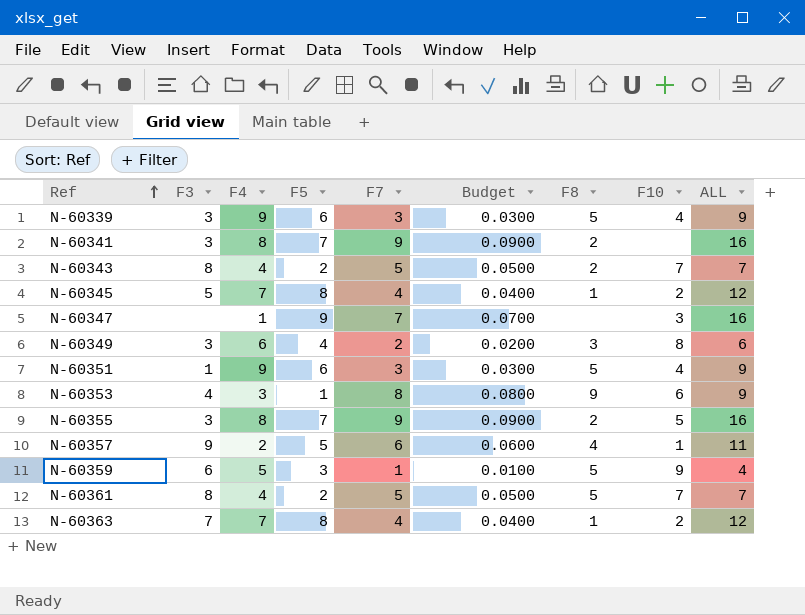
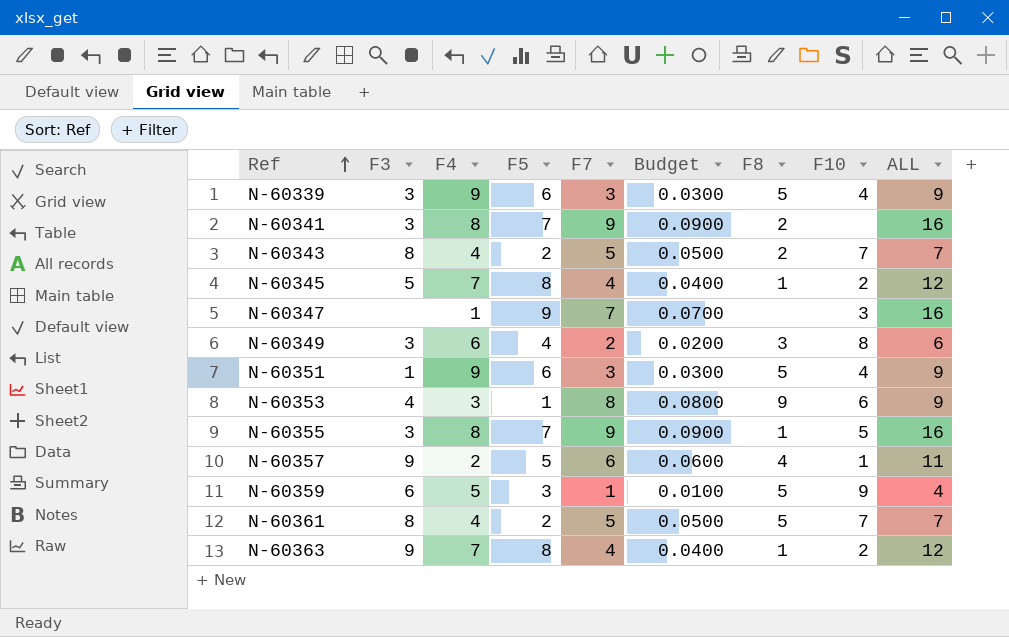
N-60355 | F8: 2 -> 1
N-60363 | F3: 7 -> 9

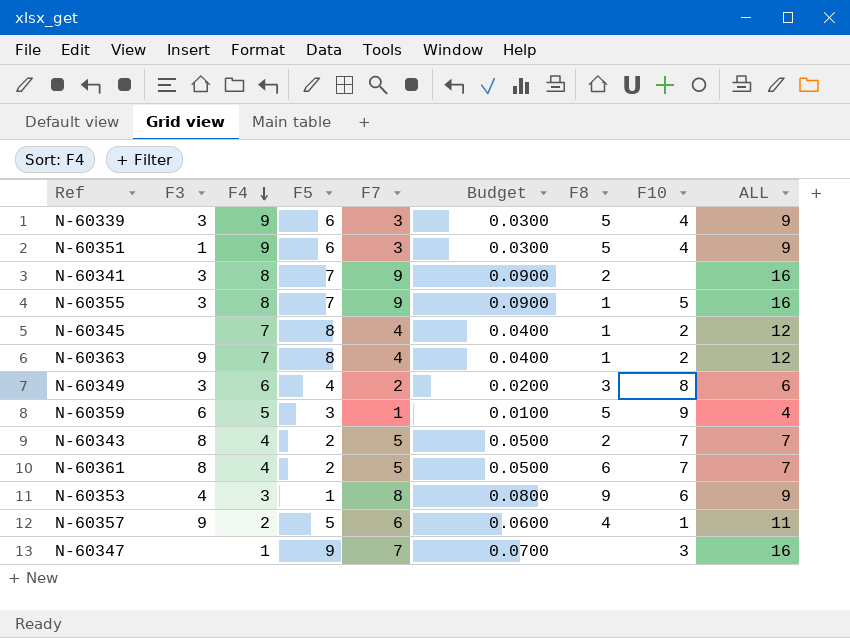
row order: Ref ascending -> F4 descending
N-60345 | F3: 5 -> none
N-60361 | F8: 5 -> 6

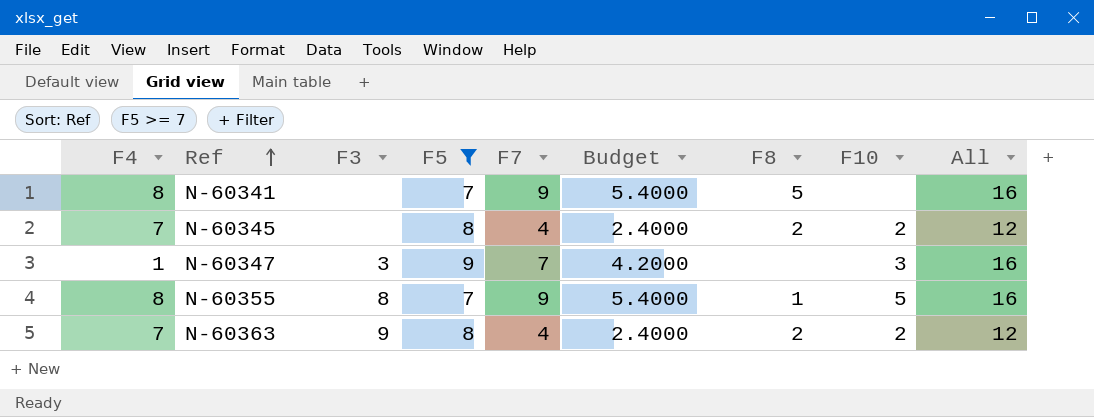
filter: none -> F5 >= 7
row order: F4 descending -> Ref ascending
column F4 | position: 3 -> 1
column Budget | formula: [F7] * 0.01 -> [F7] * 0.6
column name: ALL -> All
N-60341 | F3: 3 -> none
N-60341 | F8: 2 -> 5
N-60345 | F8: 1 -> 2
N-60347 | F3: none -> 3
N-60355 | F3: 3 -> 8
N-60363 | F8: 1 -> 2

